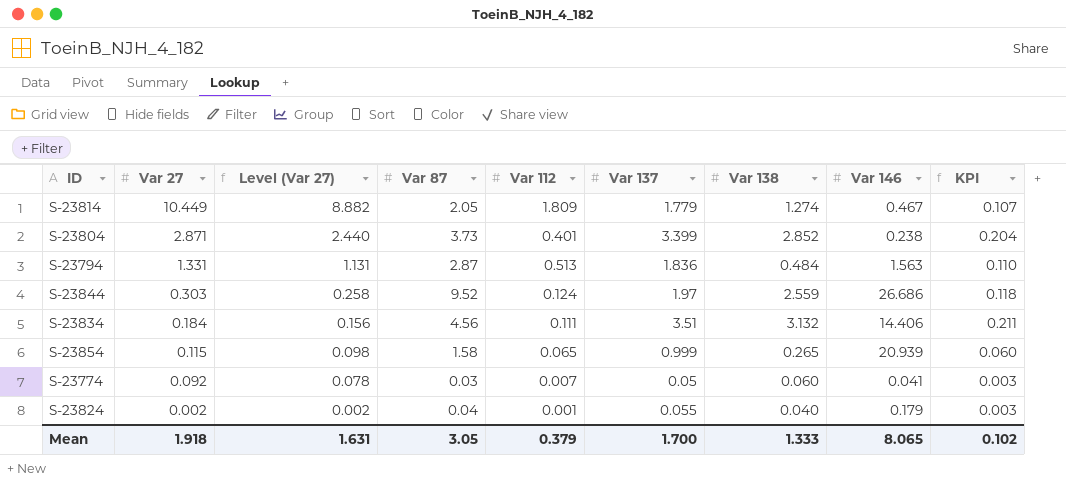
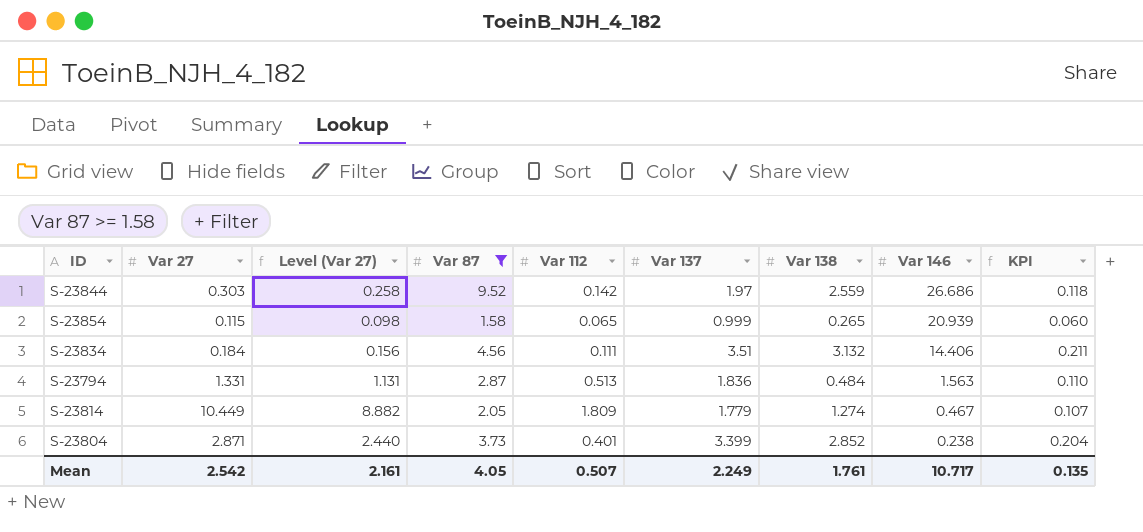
filter: none -> Var 87 >= 1.58
row order: Var 27 descending -> Var 146 descending
S-23844 | Var 112: 0.124 -> 0.142
Mean | Var 27: 1.918 -> 2.542
Mean | Level (Var 27): 1.631 -> 2.161
Mean | Var 87: 3.05 -> 4.05
Mean | Var 112: 0.379 -> 0.507
Mean | Var 137: 1.700 -> 2.249
Mean | Var 138: 1.333 -> 1.761
Mean | Var 146: 8.065 -> 10.717
Mean | KPI: 0.102 -> 0.135

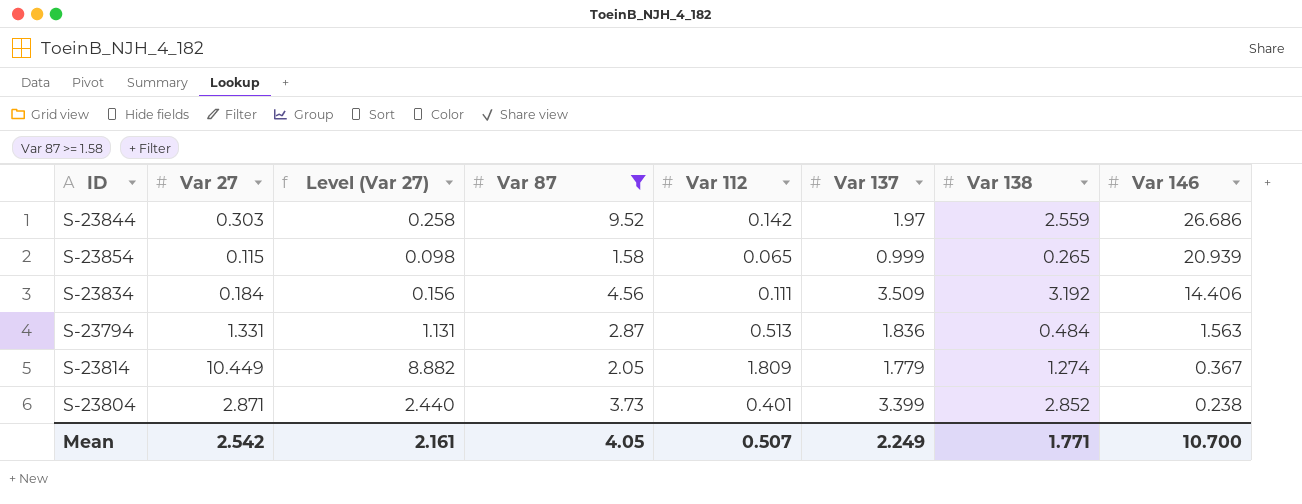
column KPI | formula: [Var 137] * 0.06 -> none
S-23834 | Var 137: 3.51 -> 3.509
S-23834 | Var 138: 3.132 -> 3.192
S-23814 | Var 146: 0.467 -> 0.367
Mean | Var 138: 1.761 -> 1.771
Mean | Var 146: 10.717 -> 10.700

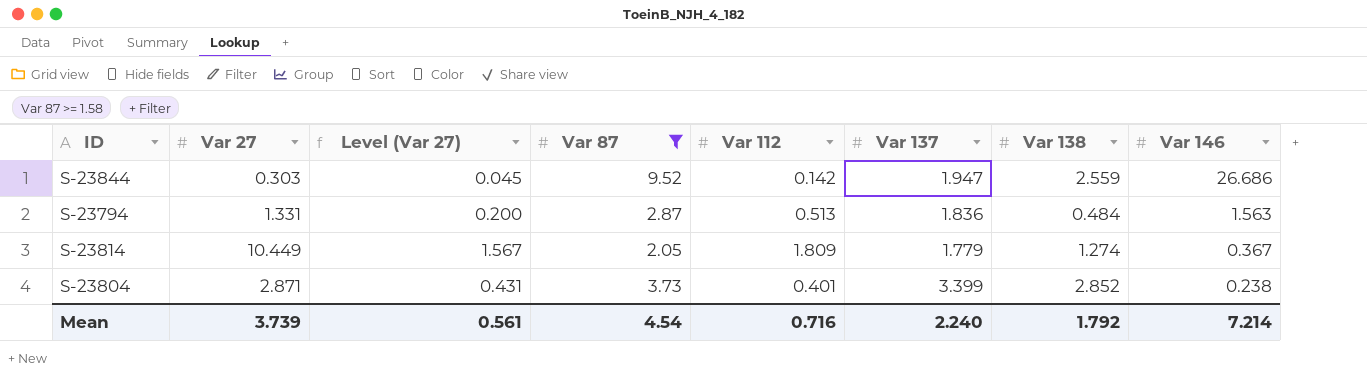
column Level (Var 27) | formula: [Var 27] * 0.85 -> [Var 27] * 0.15
row S-23854: 0.115 | 0.098 | 1.58 | 0.065 | 0.999 | 0.265 | 20.939 -> none
row S-23834: 0.184 | 0.156 | 4.56 | 0.111 | 3.509 | 3.192 | 14.406 -> none
S-23844 | Var 137: 1.97 -> 1.947
Mean | Var 27: 2.542 -> 3.739
Mean | Level (Var 27): 2.161 -> 0.561
Mean | Var 87: 4.05 -> 4.54
Mean | Var 112: 0.507 -> 0.716
Mean | Var 137: 2.249 -> 2.240
Mean | Var 138: 1.771 -> 1.792
Mean | Var 146: 10.700 -> 7.214

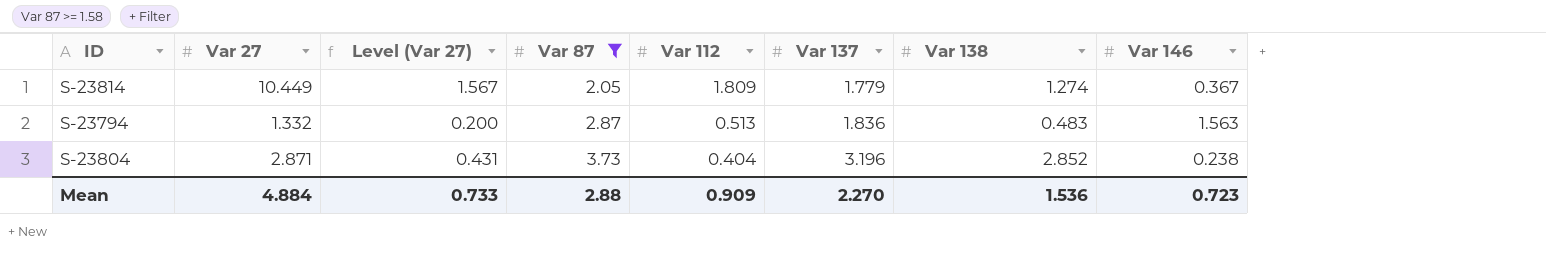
row order: Var 146 descending -> Var 87 ascending
row S-23844: 0.303 | 0.045 | 9.52 | 0.142 | 1.947 | 2.559 | 26.686 -> none
S-23794 | Var 27: 1.331 -> 1.332
S-23794 | Var 138: 0.484 -> 0.483
S-23804 | Var 112: 0.401 -> 0.404
S-23804 | Var 137: 3.399 -> 3.196
Mean | Var 27: 3.739 -> 4.884
Mean | Level (Var 27): 0.561 -> 0.733
Mean | Var 87: 4.54 -> 2.88
Mean | Var 112: 0.716 -> 0.909
Mean | Var 137: 2.240 -> 2.270
Mean | Var 138: 1.792 -> 1.536
Mean | Var 146: 7.214 -> 0.723

